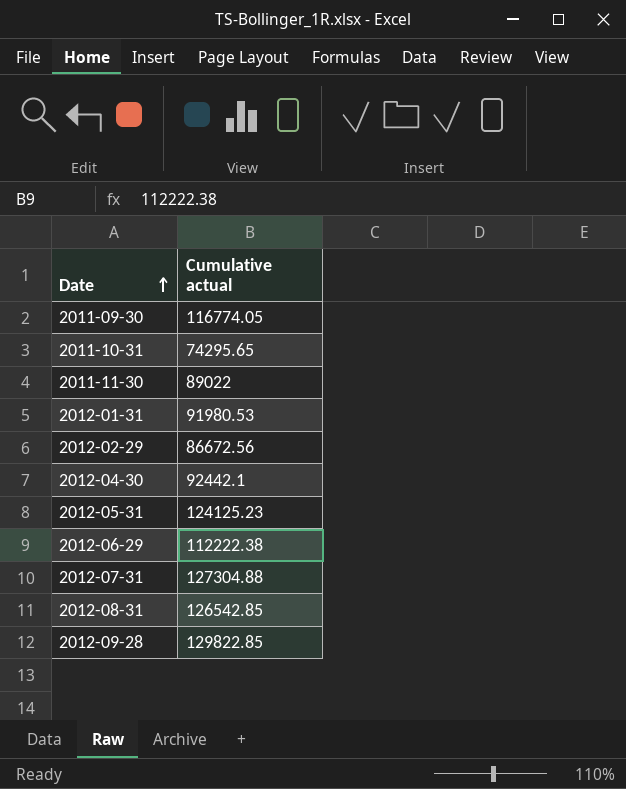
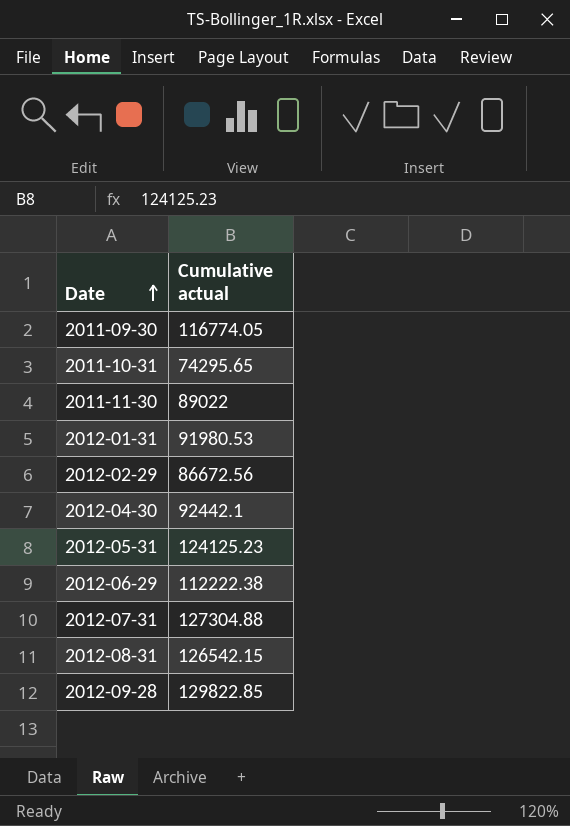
2012-08-31 | Cumulative actual: 126542.85 -> 126542.15

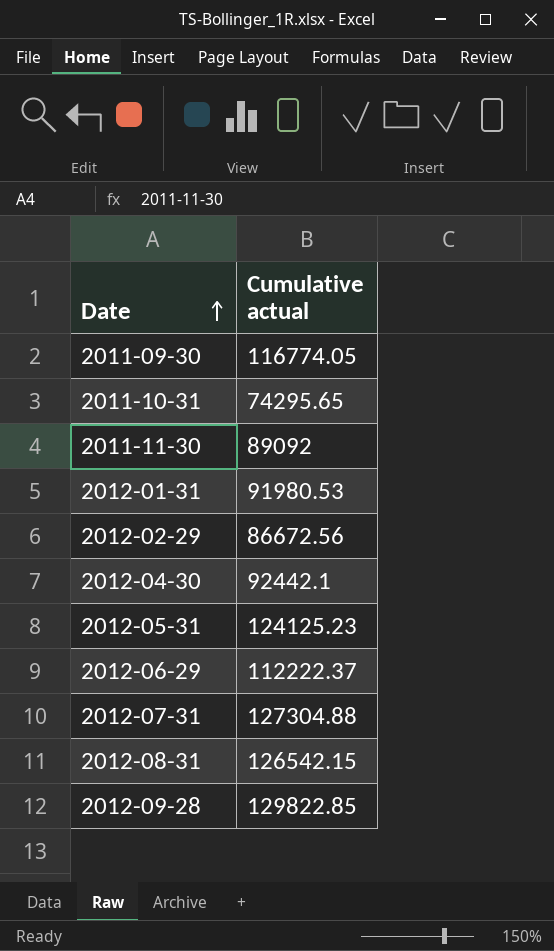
2011-11-30 | Cumulative actual: 89022 -> 89092
2012-06-29 | Cumulative actual: 112222.38 -> 112222.37

